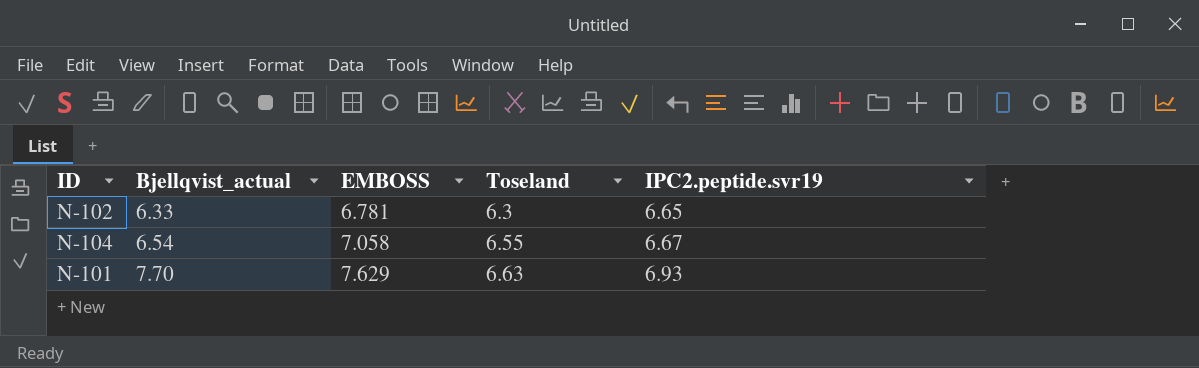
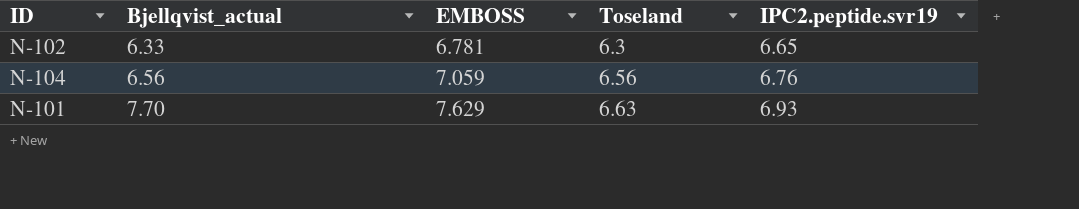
N-104 | Bjellqvist_actual: 6.54 -> 6.56
N-104 | EMBOSS: 7.058 -> 7.059
N-104 | Toseland: 6.55 -> 6.56
N-104 | IPC2.peptide.svr19: 6.67 -> 6.76

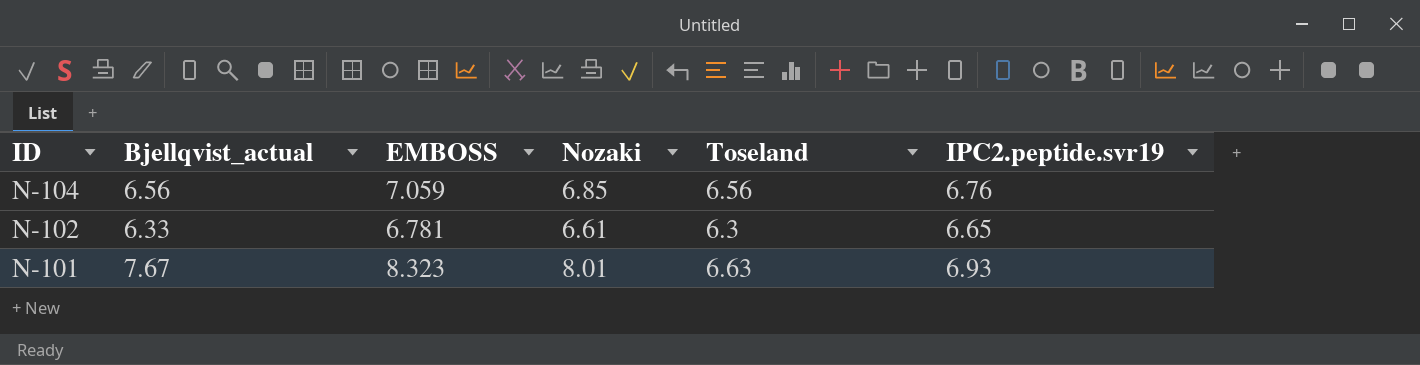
row order: Bjellqvist_actual ascending -> ID descending
column Nozaki | position: none -> 4
N-101 | Bjellqvist_actual: 7.70 -> 7.67
N-101 | EMBOSS: 7.629 -> 8.323

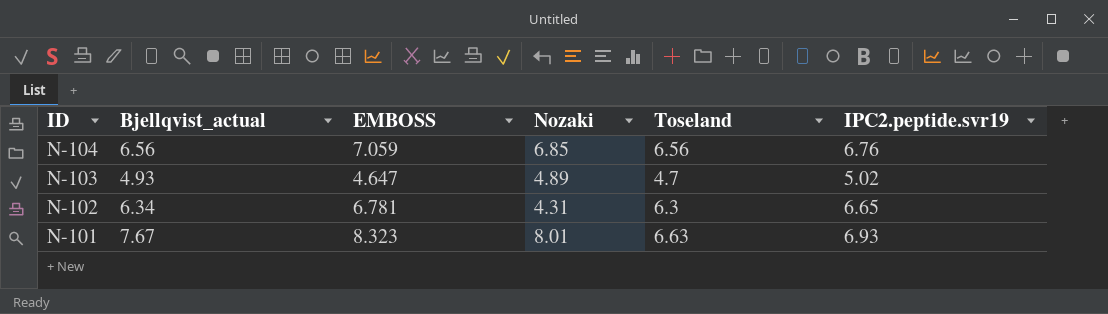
row N-103: none -> 4.93 | 4.647 | 4.89 | 4.7 | 5.02
N-102 | Bjellqvist_actual: 6.33 -> 6.34
N-102 | Nozaki: 6.61 -> 4.31

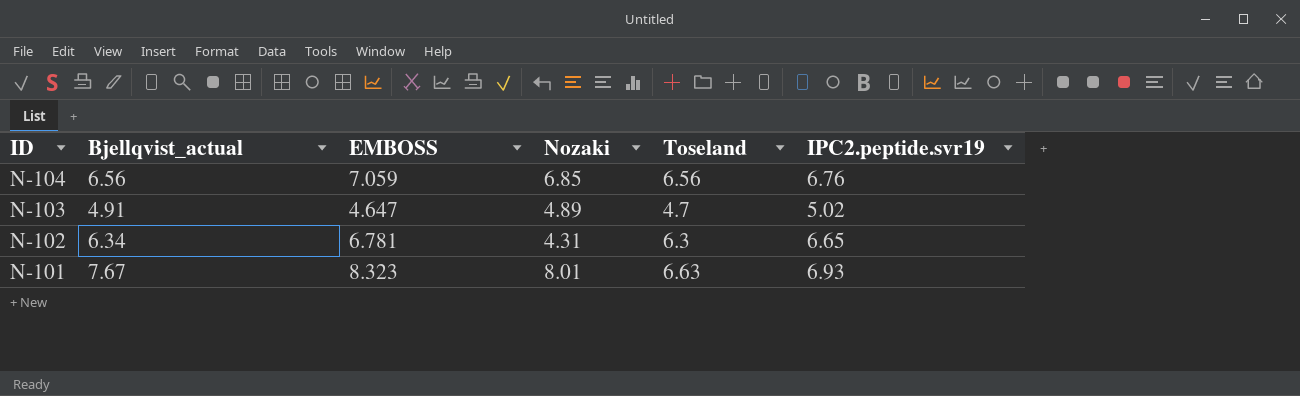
N-103 | Bjellqvist_actual: 4.93 -> 4.91

